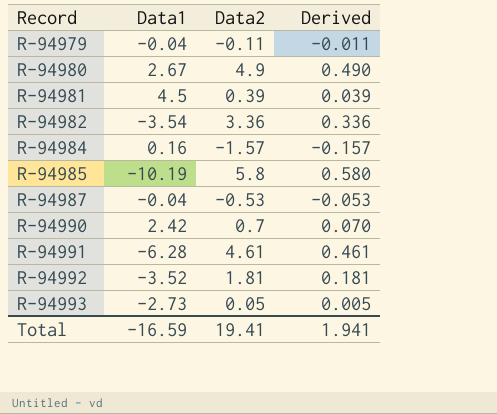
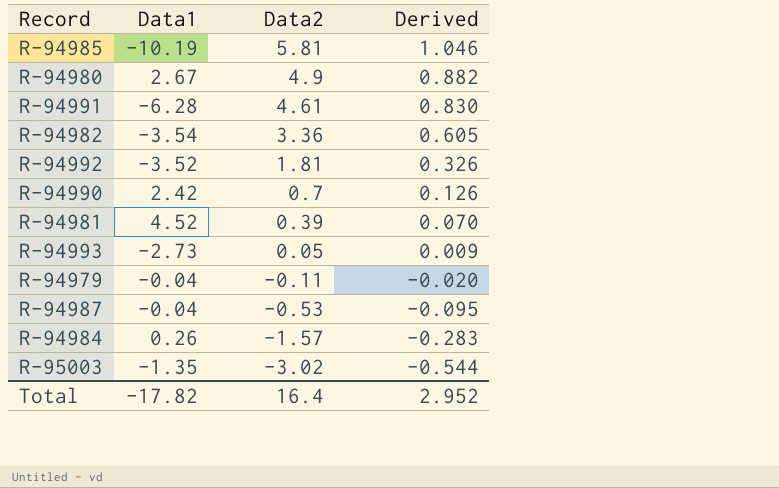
row order: Record ascending -> Data2 descending
column Derived | formula: [Data2] * 0.1 -> [Data2] * 0.18
R-94985 | Data2: 5.8 -> 5.81
R-94981 | Data1: 4.5 -> 4.52
R-94984 | Data1: 0.16 -> 0.26
row R-95003: none -> -1.35 | -3.02 | -0.544
Total | Data1: -16.59 -> -17.82
Total | Data2: 19.41 -> 16.4
Total | Derived: 1.941 -> 2.952

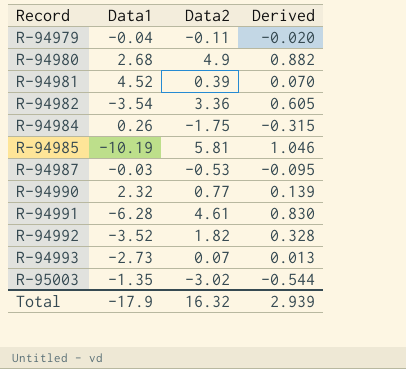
row order: Data2 descending -> Record ascending
R-94980 | Data1: 2.67 -> 2.68
R-94984 | Data2: -1.57 -> -1.75
R-94984 | Derived: -0.283 -> -0.315
R-94987 | Data1: -0.04 -> -0.03
R-94990 | Data1: 2.42 -> 2.32
R-94990 | Data2: 0.7 -> 0.77
R-94990 | Derived: 0.126 -> 0.139
R-94992 | Data2: 1.81 -> 1.82
R-94992 | Derived: 0.326 -> 0.328
R-94993 | Data2: 0.05 -> 0.07
R-94993 | Derived: 0.009 -> 0.013
Total | Data1: -17.82 -> -17.9
Total | Data2: 16.4 -> 16.32
Total | Derived: 2.952 -> 2.939

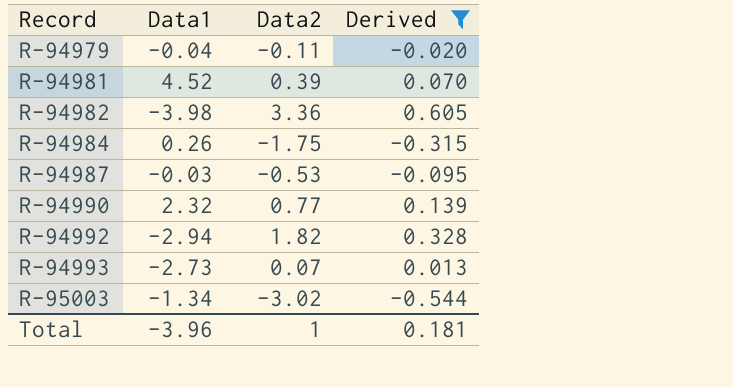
filter: none -> Derived <= 0.605
R-94982 | Data1: -3.54 -> -3.98
R-94992 | Data1: -3.52 -> -2.94
R-95003 | Data1: -1.35 -> -1.34
Total | Data1: -17.9 -> -3.96
Total | Data2: 16.32 -> 1
Total | Derived: 2.939 -> 0.181

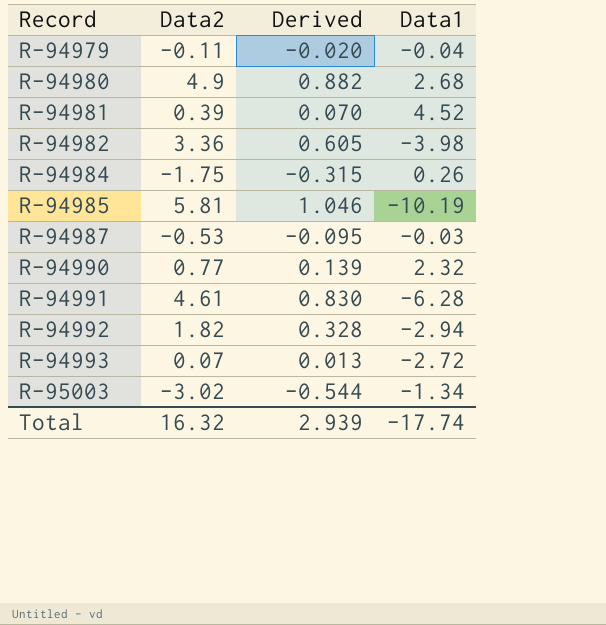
filter: Derived <= 0.605 -> none
column Data1 | position: 2 -> 4
R-94993 | Data1: -2.73 -> -2.72
Total | Data2: 1 -> 16.32
Total | Derived: 0.181 -> 2.939
Total | Data1: -3.96 -> -17.74

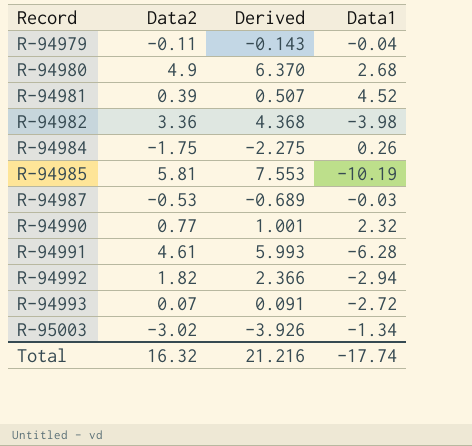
column Derived | formula: [Data2] * 0.18 -> [Data2] * 1.3
Total | Derived: 2.939 -> 21.216

